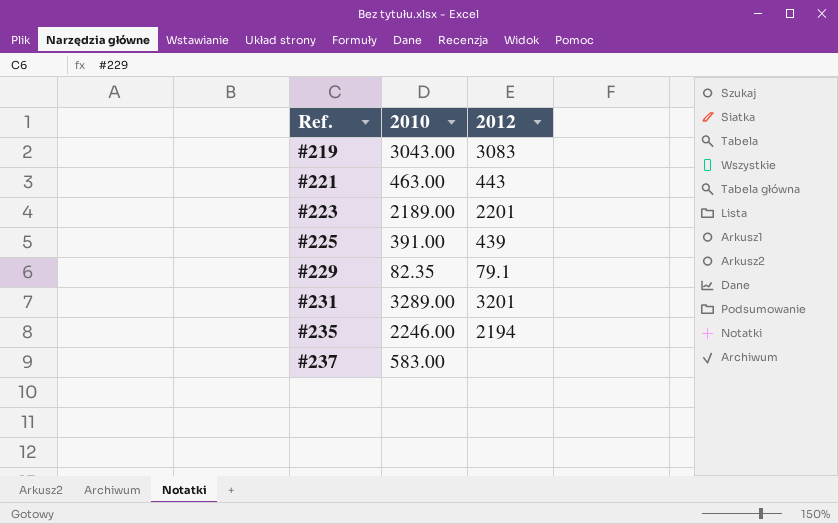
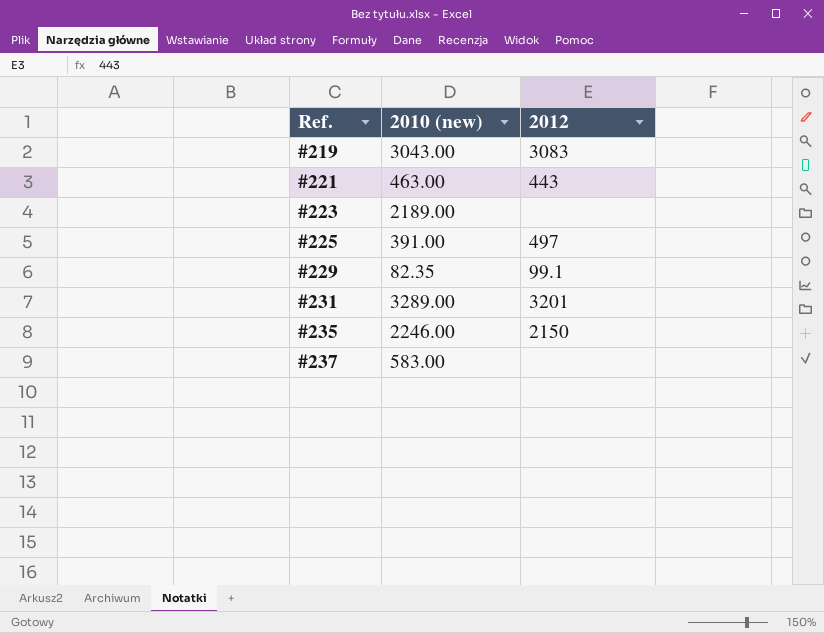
column name: 2010 -> 2010 (new)
#223 | 2012: 2201 -> none
#225 | 2012: 439 -> 497
#229 | 2012: 79.1 -> 99.1
#235 | 2012: 2194 -> 2150

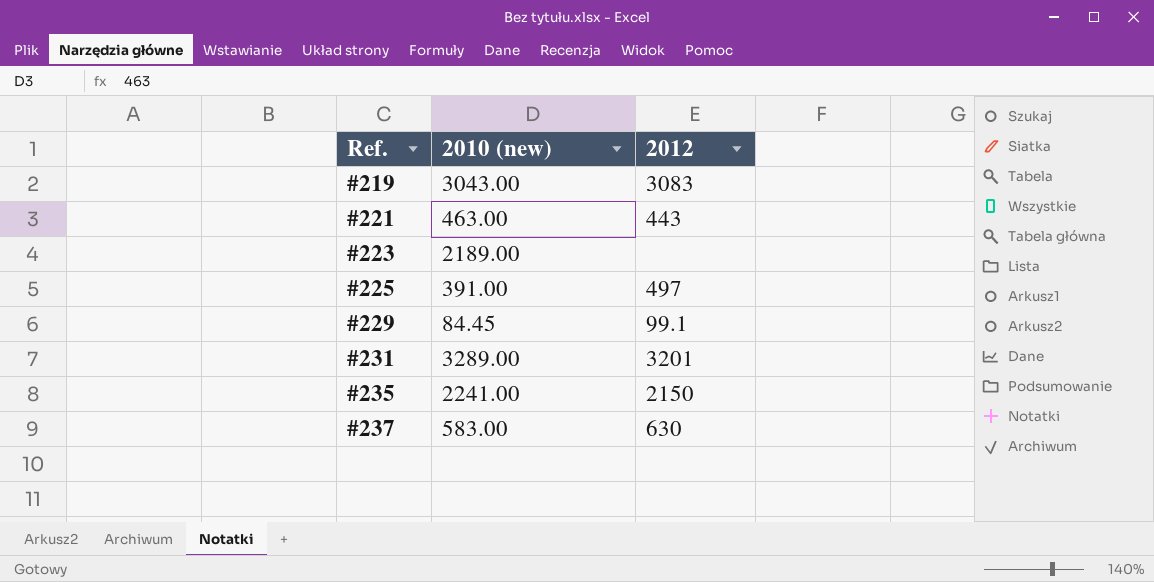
#229 | 2010 (new): 82.35 -> 84.45
#235 | 2010 (new): 2246.00 -> 2241.00
#237 | 2012: none -> 630

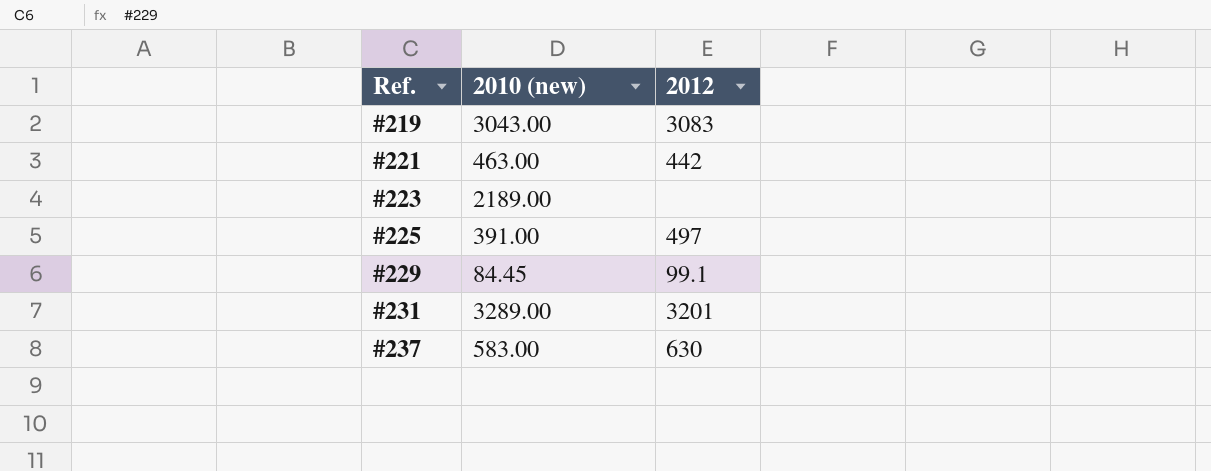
row #235: 2241.00 | 2150 -> none
#221 | 2012: 443 -> 442

